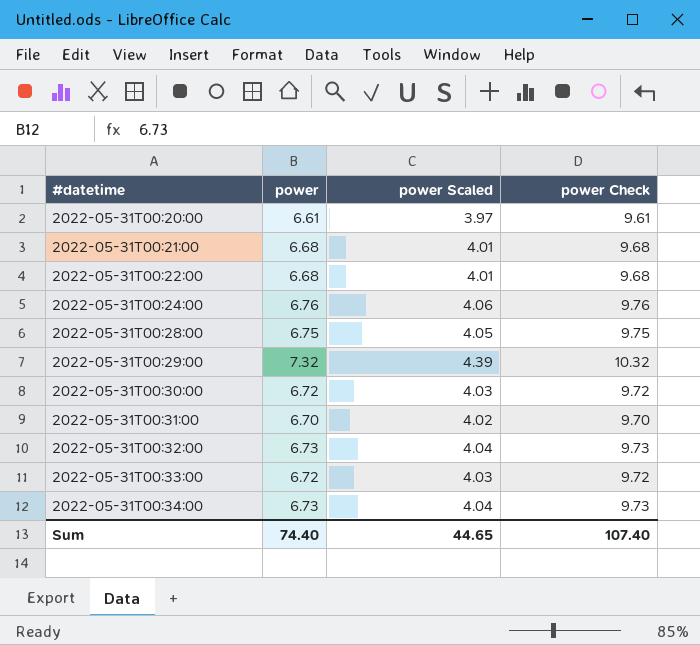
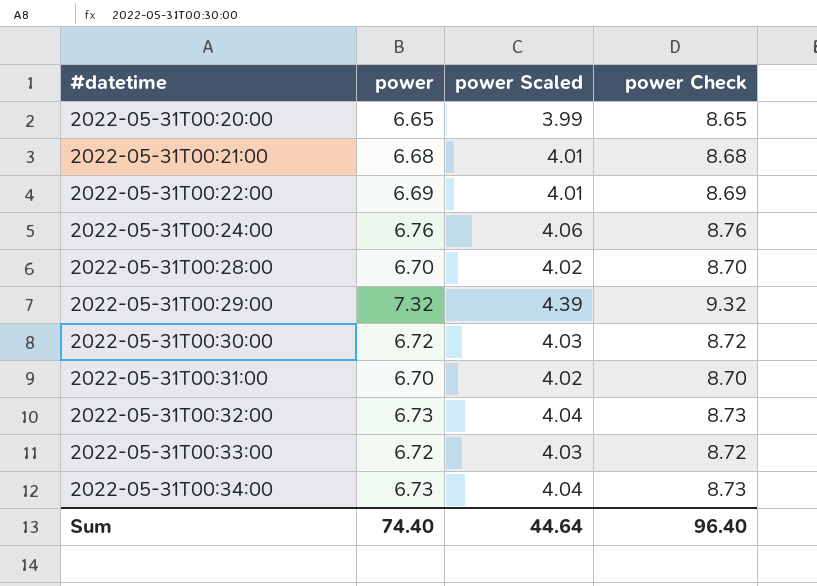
column power Check | formula: [power] + 3 -> [power] + 2
2022-05-31T00:20:00 | power: 6.61 -> 6.65
2022-05-31T00:20:00 | power Scaled: 3.97 -> 3.99
2022-05-31T00:22:00 | power: 6.68 -> 6.69
2022-05-31T00:28:00 | power: 6.75 -> 6.70
2022-05-31T00:28:00 | power Scaled: 4.05 -> 4.02
Sum | power Scaled: 44.65 -> 44.64
Sum | power Check: 107.40 -> 96.40

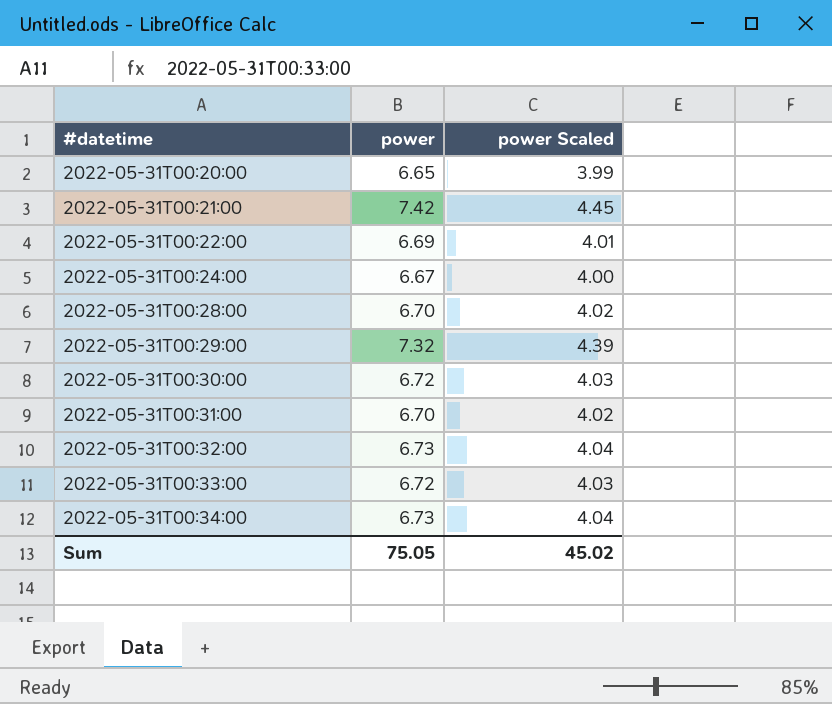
column power Check | formula: [power] + 2 -> none
2022-05-31T00:21:00 | power: 6.68 -> 7.42
2022-05-31T00:21:00 | power Scaled: 4.01 -> 4.45
2022-05-31T00:24:00 | power: 6.76 -> 6.67
2022-05-31T00:24:00 | power Scaled: 4.06 -> 4.00
Sum | power: 74.40 -> 75.05
Sum | power Scaled: 44.64 -> 45.02

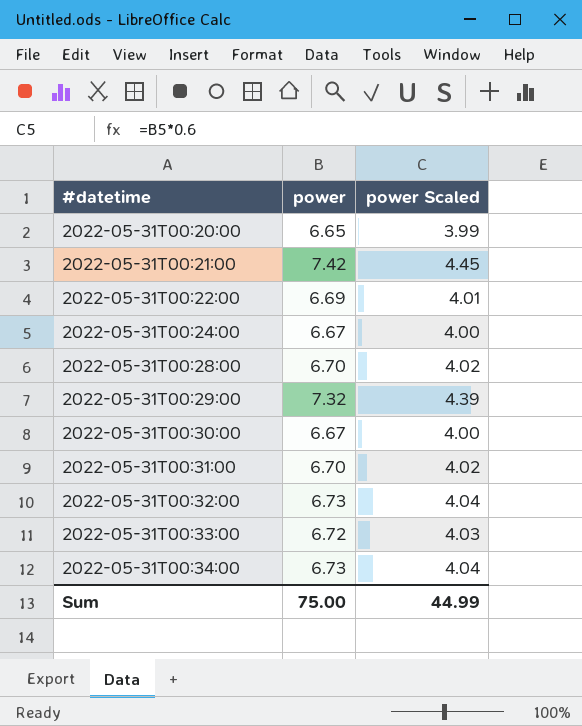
2022-05-31T00:30:00 | power: 6.72 -> 6.67
2022-05-31T00:30:00 | power Scaled: 4.03 -> 4.00
Sum | power: 75.05 -> 75.00
Sum | power Scaled: 45.02 -> 44.99

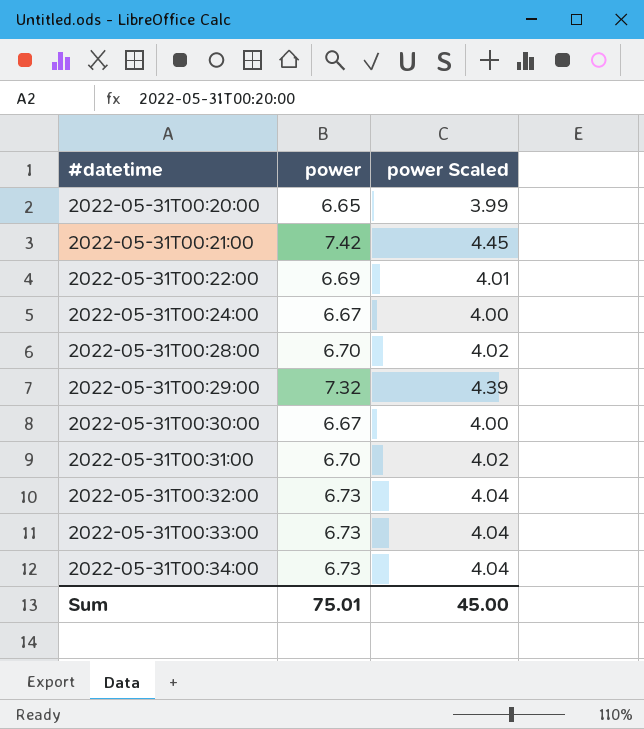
2022-05-31T00:33:00 | power: 6.72 -> 6.73
2022-05-31T00:33:00 | power Scaled: 4.03 -> 4.04
Sum | power: 75.00 -> 75.01
Sum | power Scaled: 44.99 -> 45.00

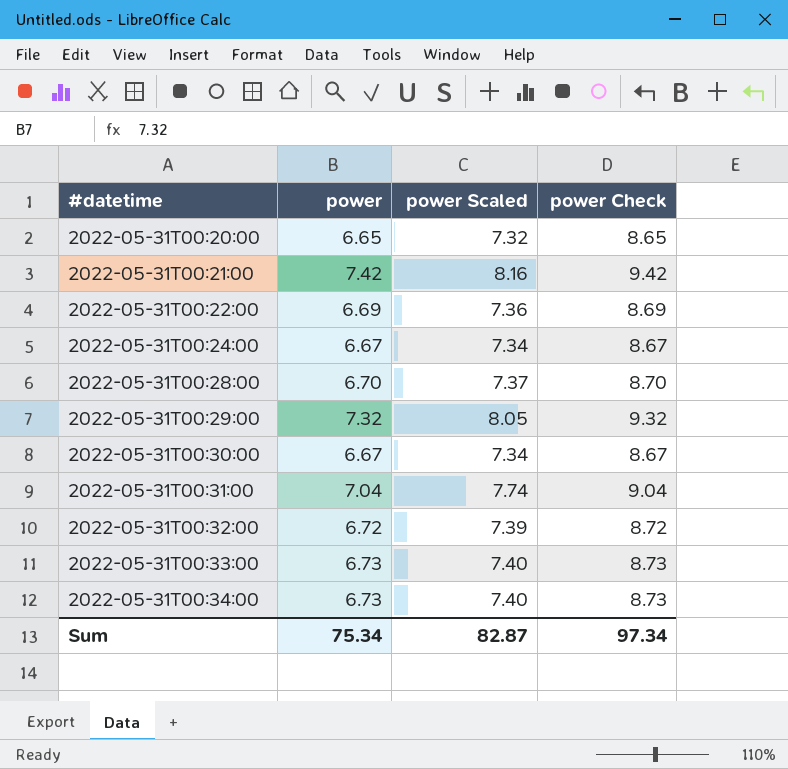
column power Scaled | formula: [power] * 0.6 -> [power] * 1.1
column power Check | formula: none -> [power] + 2
2022-05-31T00:31:00 | power: 6.70 -> 7.04
2022-05-31T00:32:00 | power: 6.73 -> 6.72
Sum | power: 75.01 -> 75.34
Sum | power Scaled: 45.00 -> 82.87

